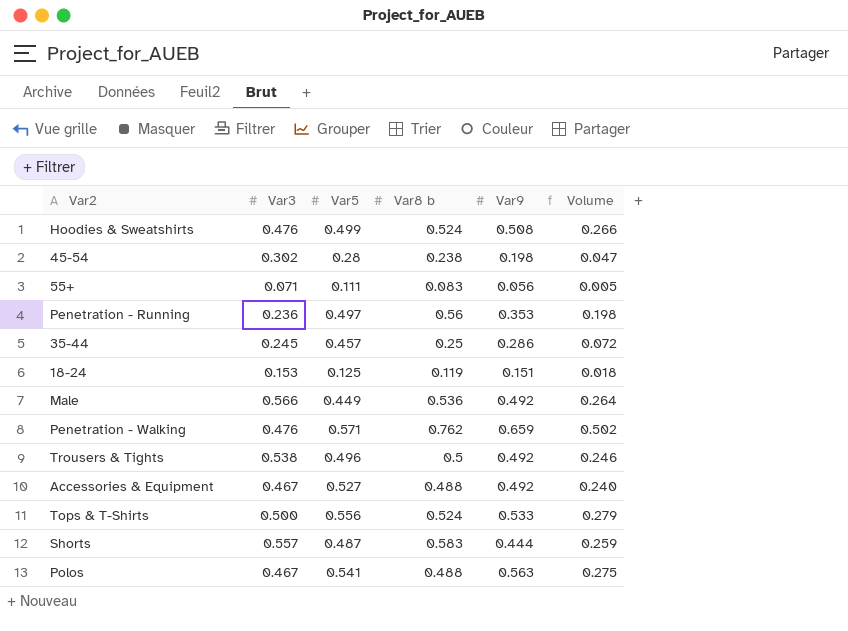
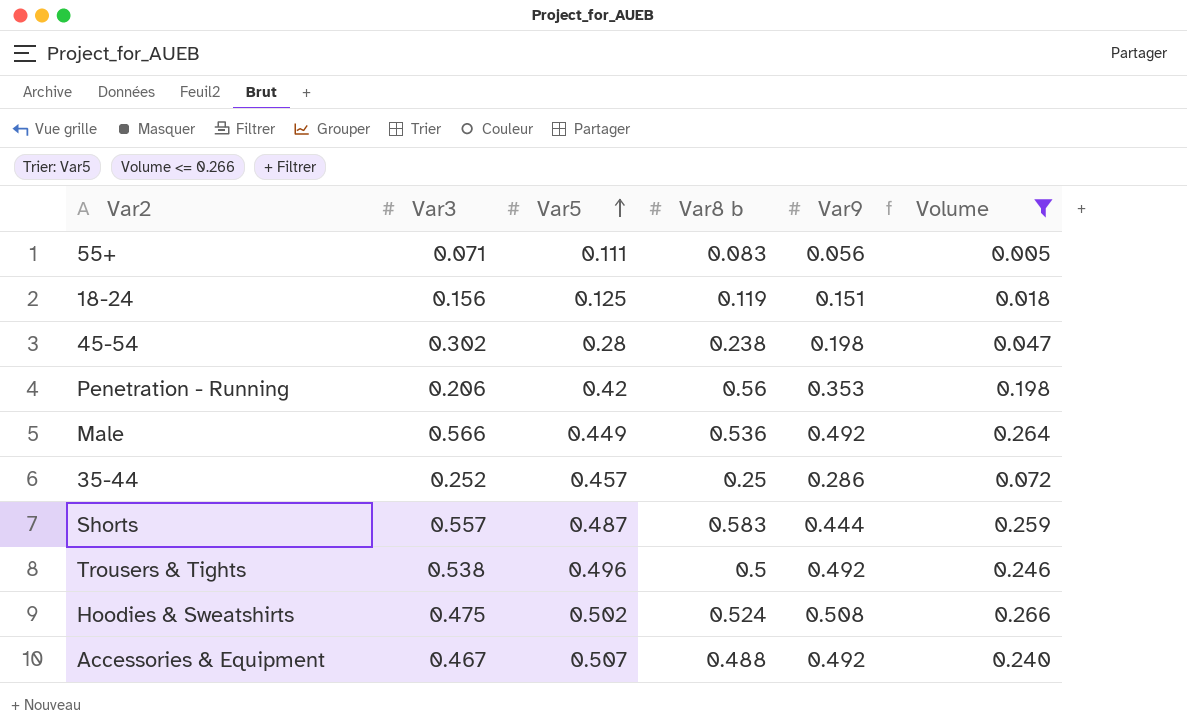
filter: none -> Volume <= 0.266
row order: none -> Var5 ascending
18-24 | Var3: 0.153 -> 0.156
Penetration - Running | Var3: 0.236 -> 0.206
Penetration - Running | Var5: 0.497 -> 0.42
35-44 | Var3: 0.245 -> 0.252
Hoodies & Sweatshirts | Var3: 0.476 -> 0.475
Hoodies & Sweatshirts | Var5: 0.499 -> 0.502
Accessories & Equipment | Var5: 0.527 -> 0.507

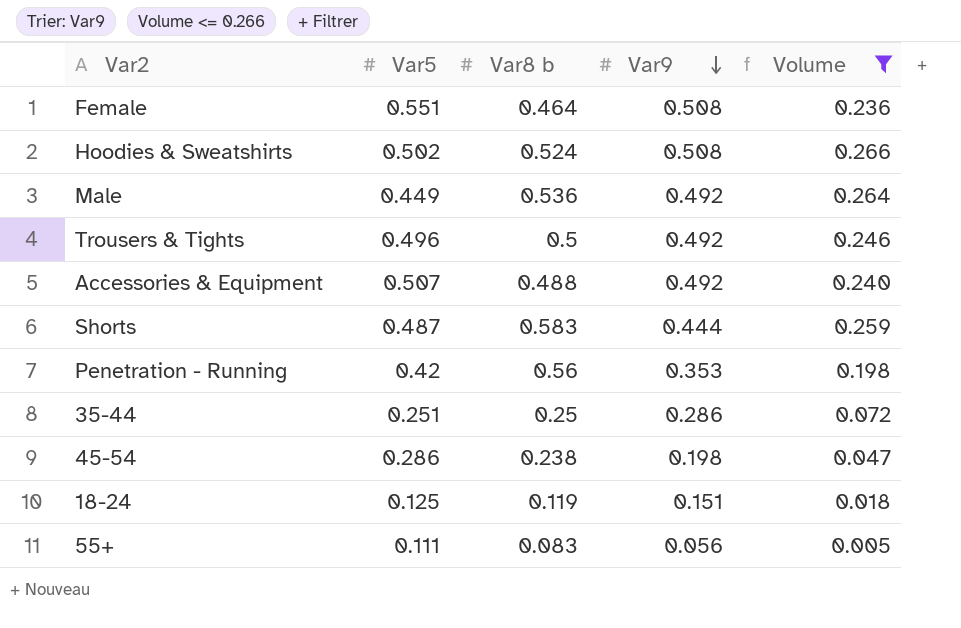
row order: Var5 ascending -> Var9 descending
column Var3 | position: 2 -> none
row Female: none -> 0.551 | 0.464 | 0.508 | 0.236
35-44 | Var5: 0.457 -> 0.251
45-54 | Var5: 0.28 -> 0.286

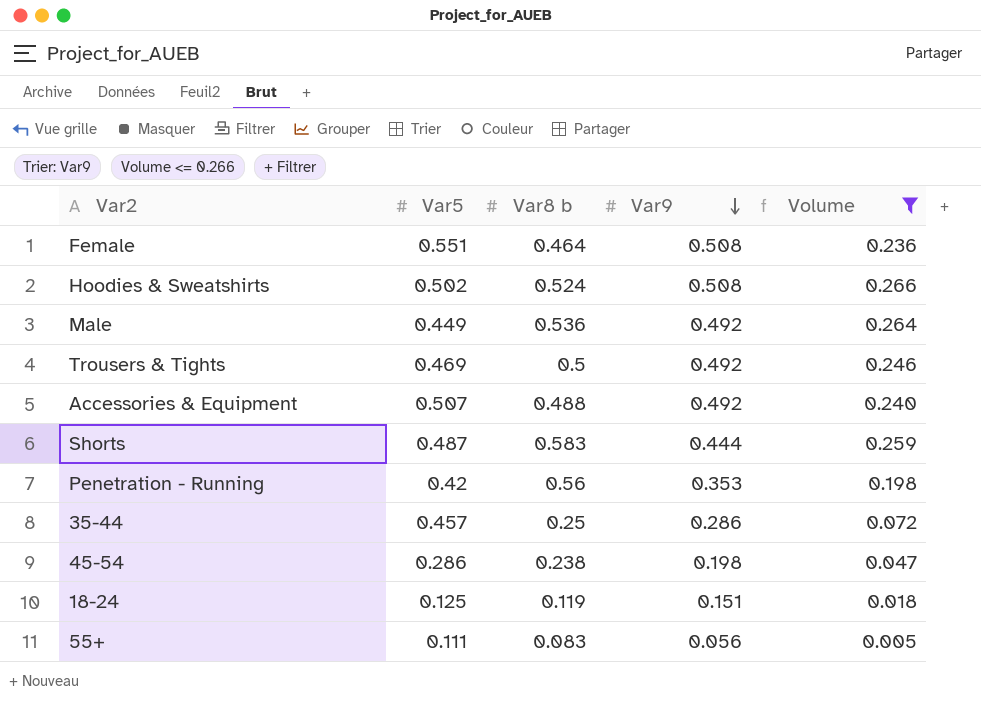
Trousers & Tights | Var5: 0.496 -> 0.469
35-44 | Var5: 0.251 -> 0.457

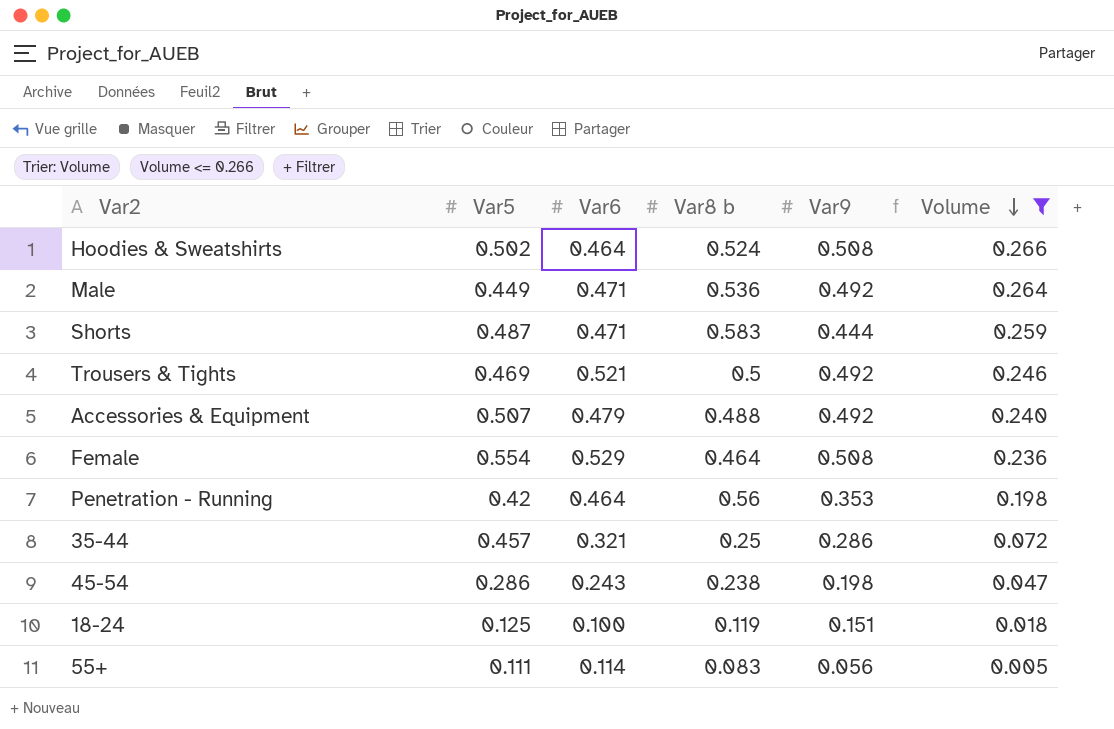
row order: Var9 descending -> Volume descending
column Var6 | position: none -> 3
Female | Var5: 0.551 -> 0.554

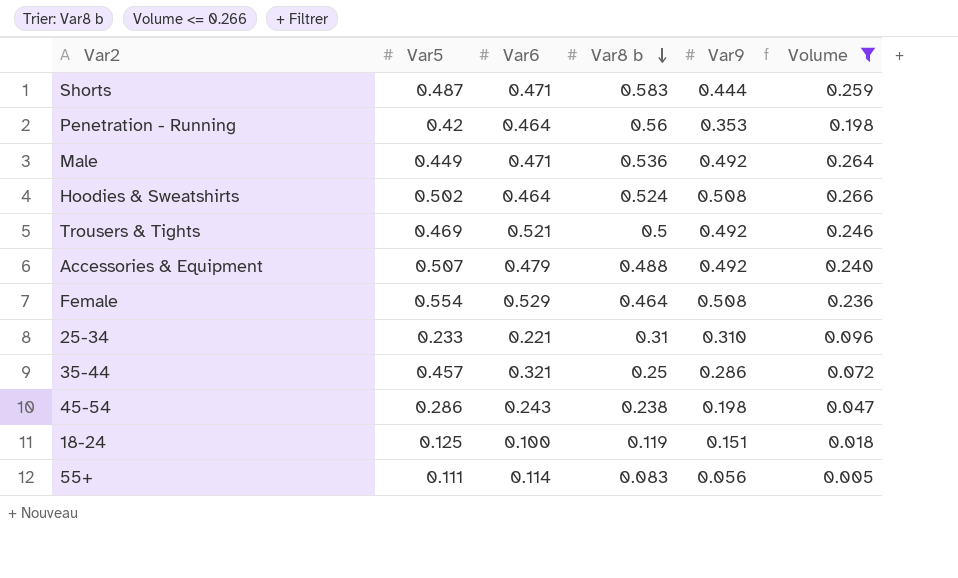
row order: Volume descending -> Var8 b descending
row 25-34: none -> 0.233 | 0.221 | 0.31 | 0.310 | 0.096

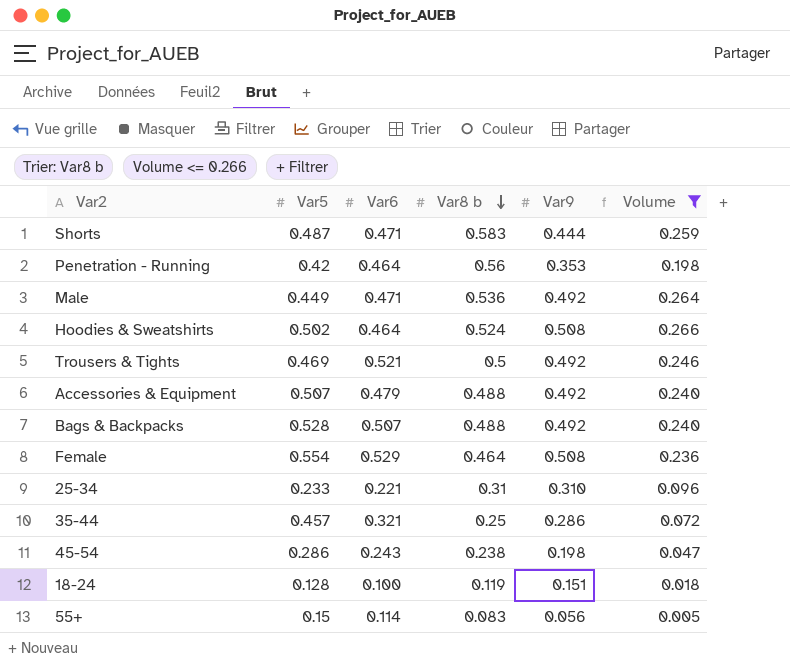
row Bags & Backpacks: none -> 0.528 | 0.507 | 0.488 | 0.492 | 0.240
18-24 | Var5: 0.125 -> 0.128
55+ | Var5: 0.111 -> 0.15

